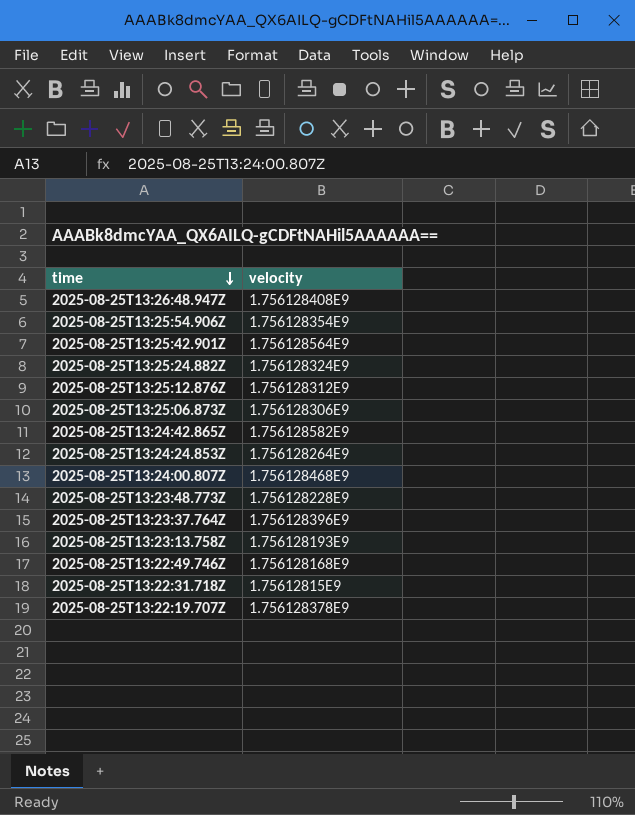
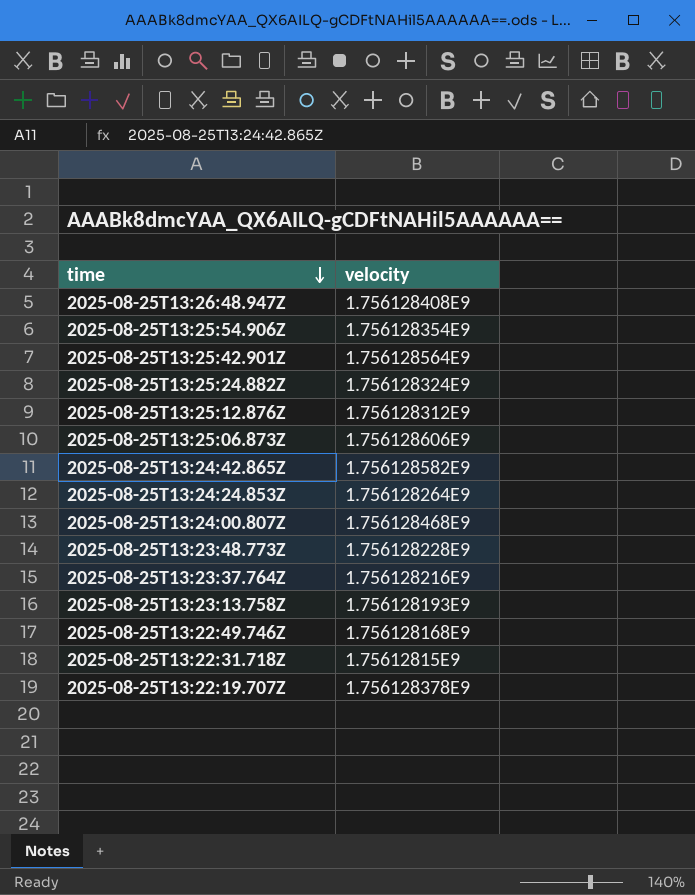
2025-08-25T13:25:06.873Z | velocity: 1.756128306E9 -> 1.756128606E9
2025-08-25T13:23:37.764Z | velocity: 1.756128396E9 -> 1.756128216E9

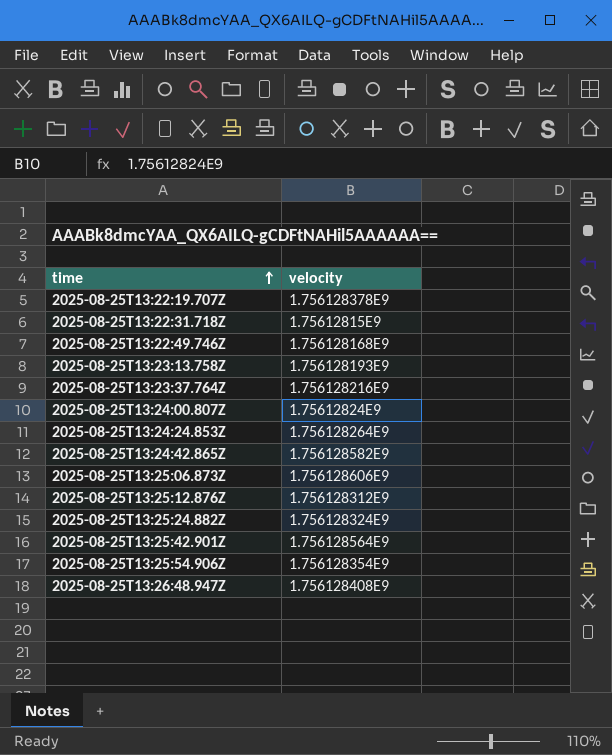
row order: time descending -> time ascending
row 2025-08-25T13:23:48.773Z: 1.756128228E9 -> none
2025-08-25T13:24:00.807Z | velocity: 1.756128468E9 -> 1.75612824E9

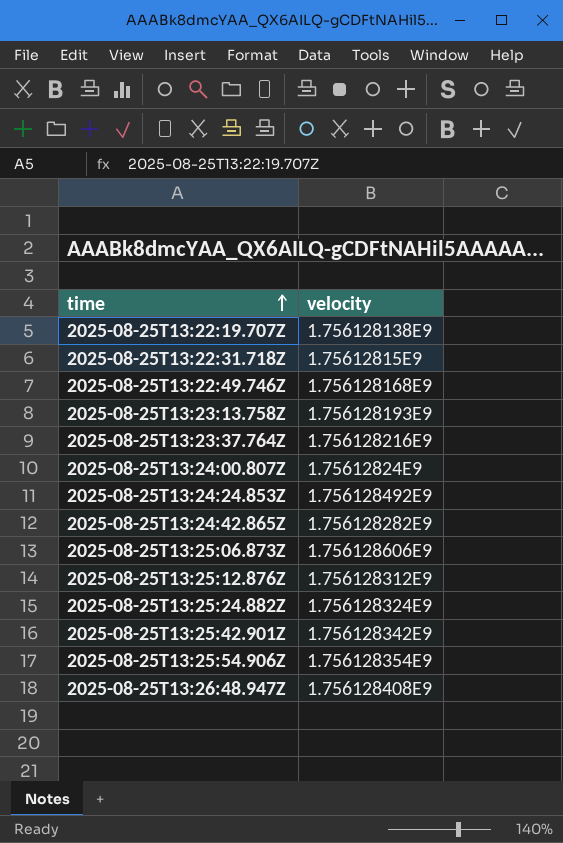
2025-08-25T13:22:19.707Z | velocity: 1.756128378E9 -> 1.756128138E9
2025-08-25T13:24:24.853Z | velocity: 1.756128264E9 -> 1.756128492E9
2025-08-25T13:24:42.865Z | velocity: 1.756128582E9 -> 1.756128282E9
2025-08-25T13:25:42.901Z | velocity: 1.756128564E9 -> 1.756128342E9

